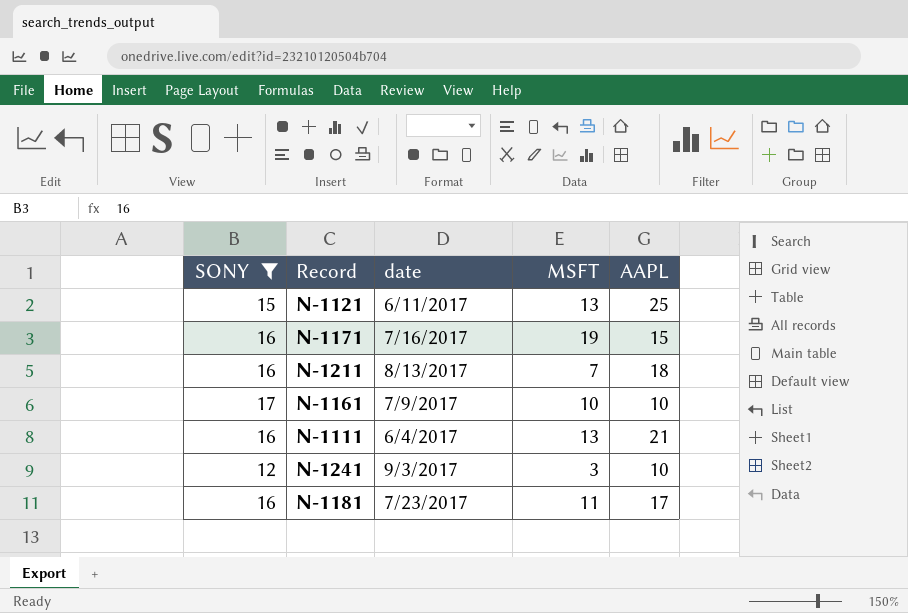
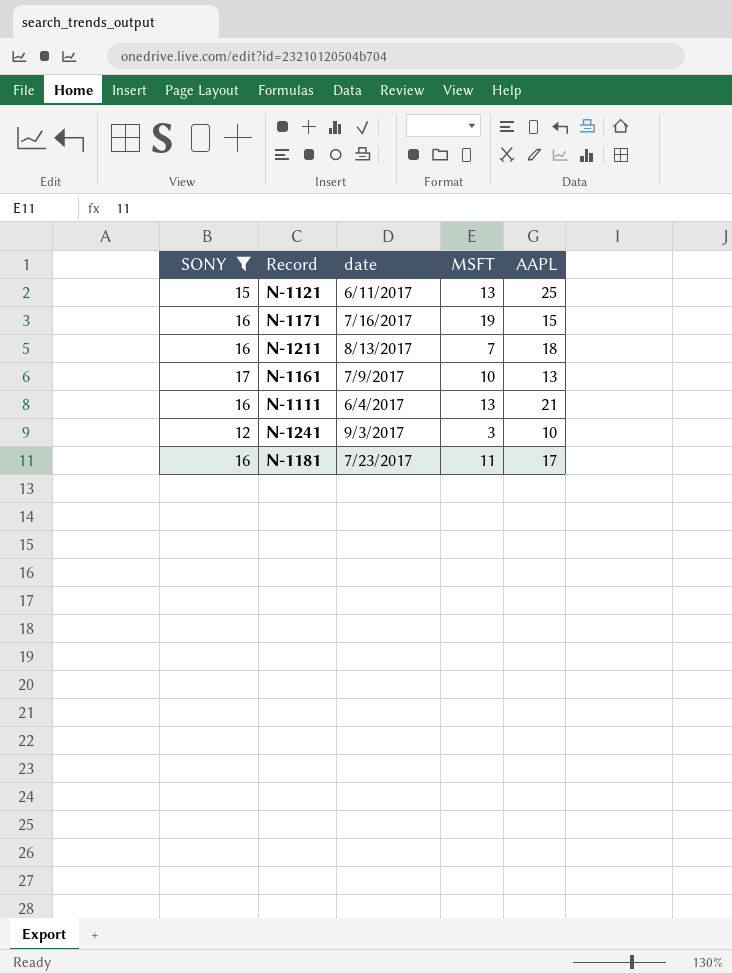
N-1161 | AAPL: 10 -> 13

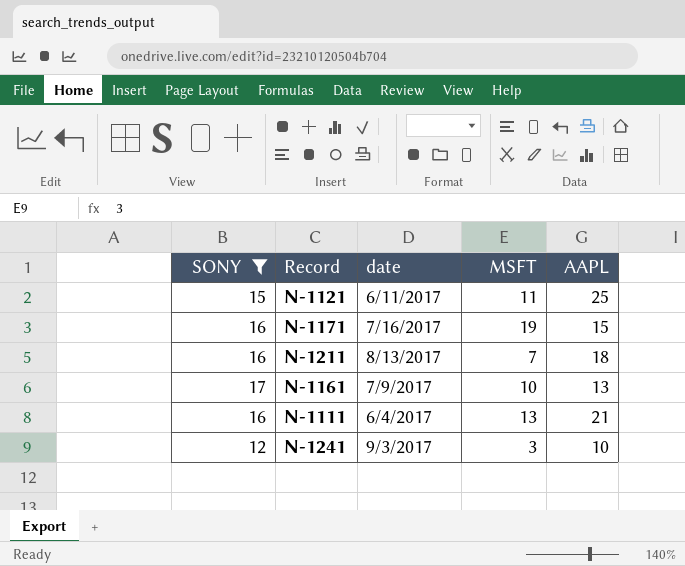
row N-1181: 16 | 7/23/2017 | 11 | 17 -> none
N-1121 | MSFT: 13 -> 11

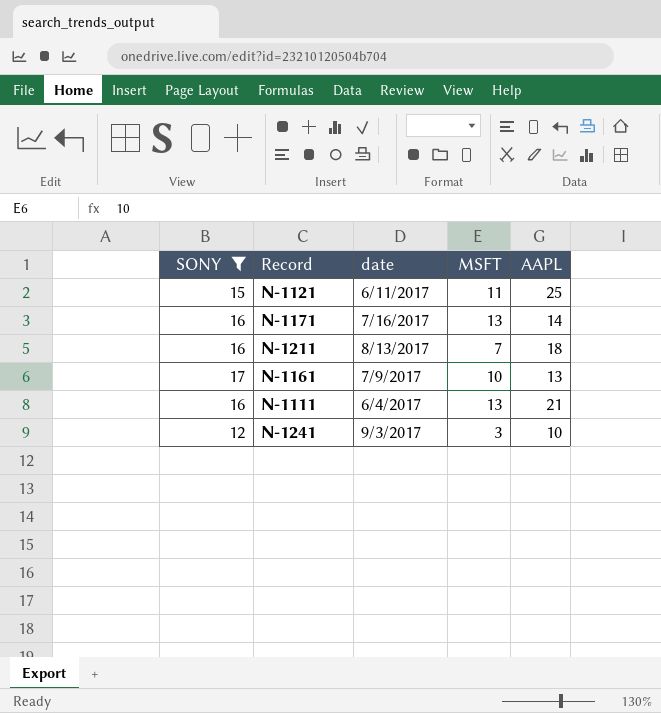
N-1171 | MSFT: 19 -> 13
N-1171 | AAPL: 15 -> 14

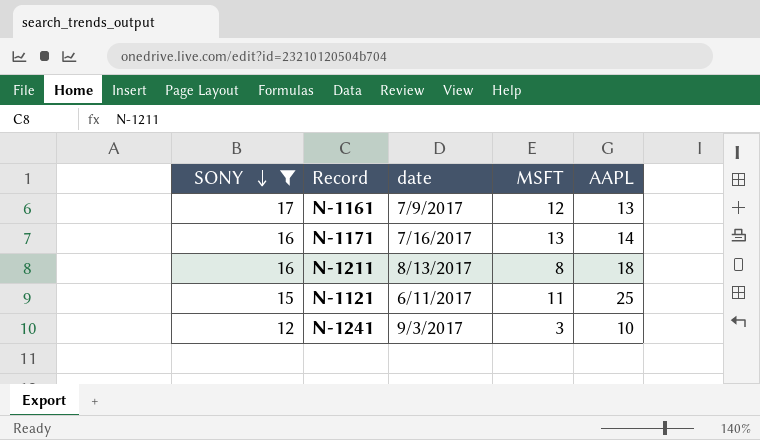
row order: none -> SONY descending
row N-1111: 16 | 6/4/2017 | 13 | 21 -> none
N-1161 | MSFT: 10 -> 12
N-1211 | MSFT: 7 -> 8

